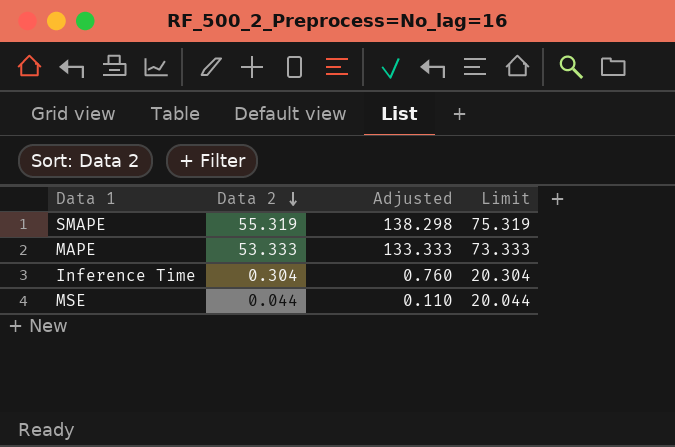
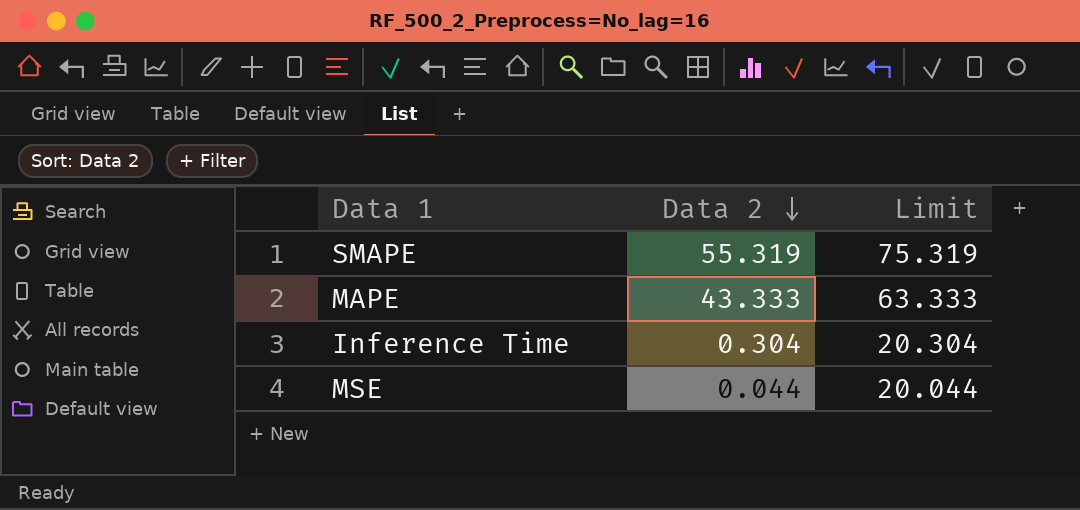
column Adjusted | formula: [Data 2] * 2.5 -> none
MAPE | Data 2: 53.333 -> 43.333
MAPE | Limit: 73.333 -> 63.333

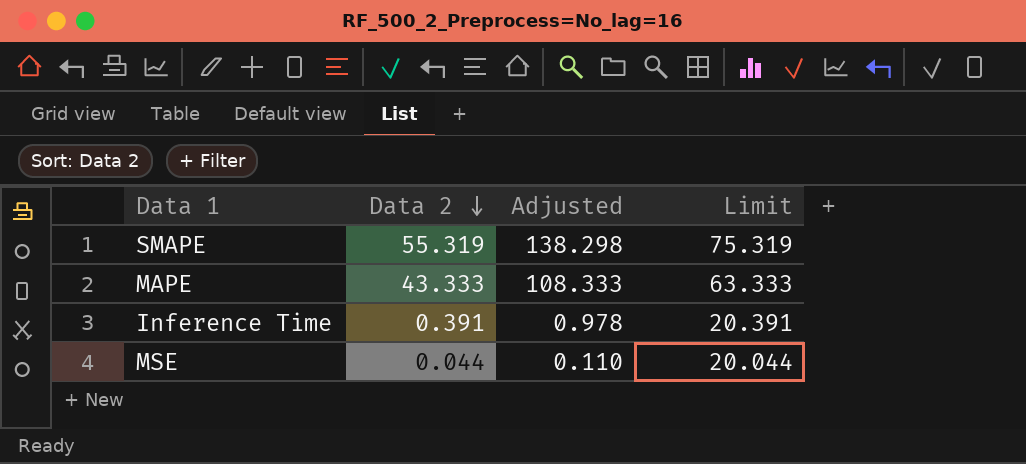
column Adjusted | formula: none -> [Data 2] * 2.5
Inference Time | Data 2: 0.304 -> 0.391
Inference Time | Limit: 20.304 -> 20.391

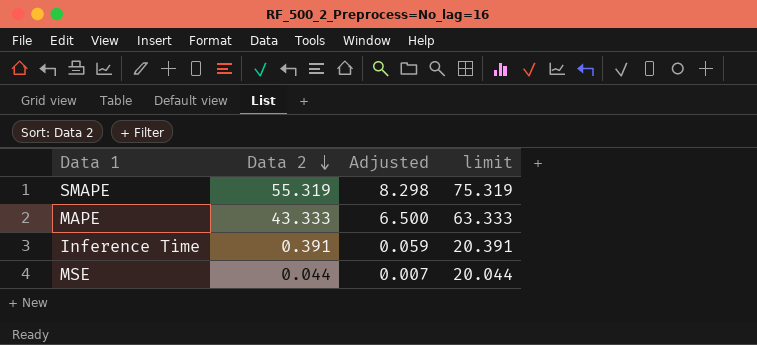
column Adjusted | formula: [Data 2] * 2.5 -> [Data 2] * 0.15
column name: Limit -> limit

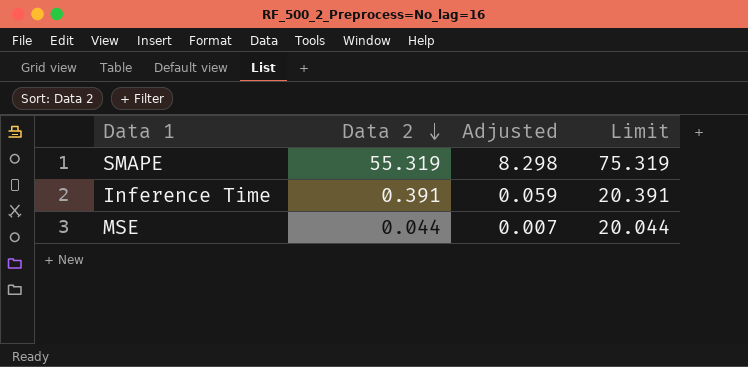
column name: limit -> Limit
row MAPE: 43.333 | 6.500 | 63.333 -> none

